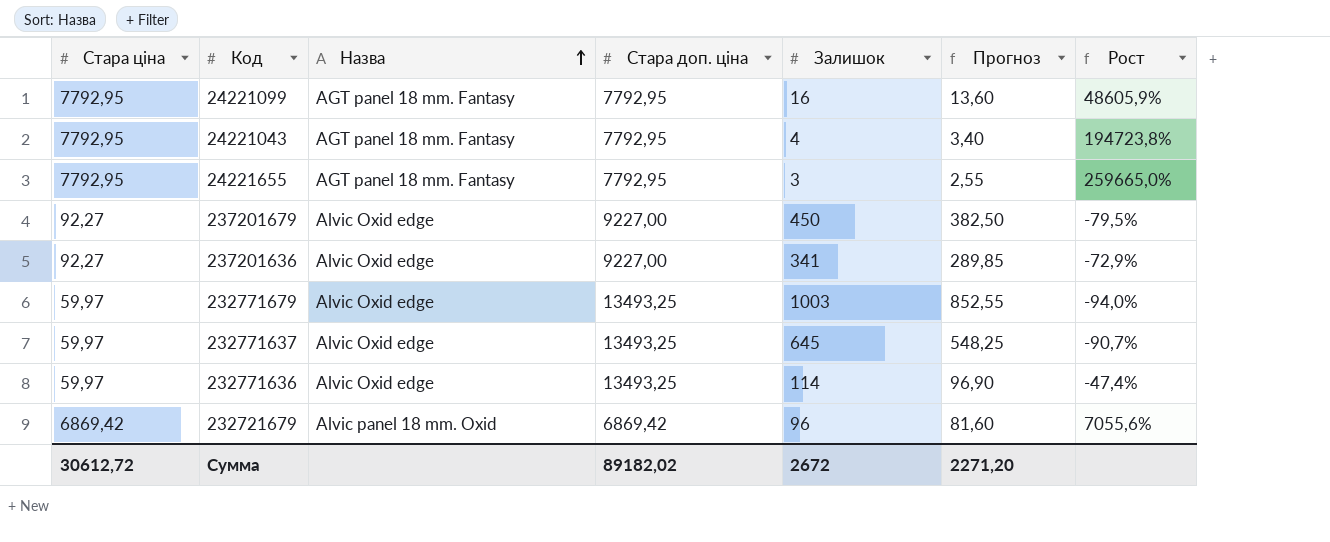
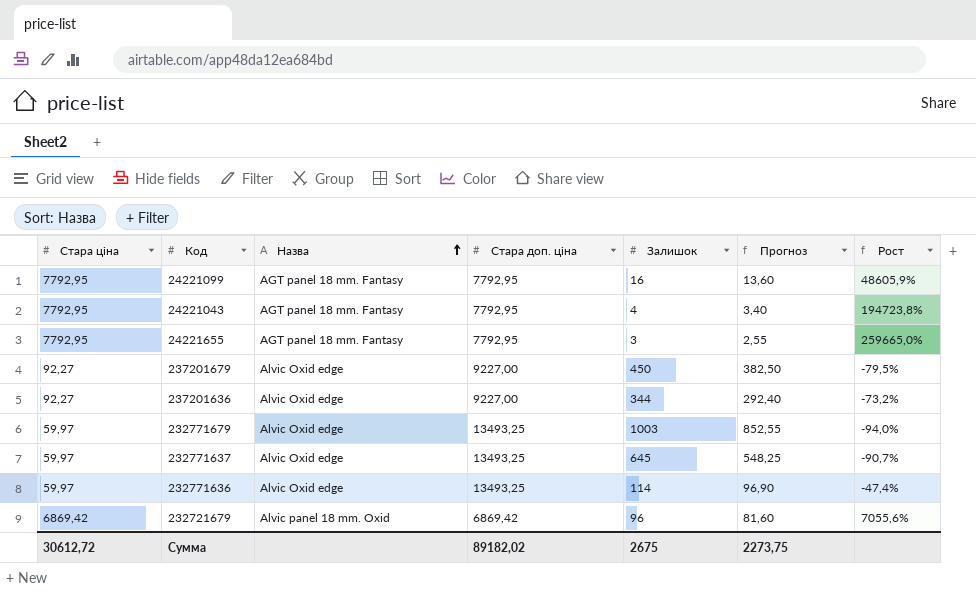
237201636 | Залишок: 341 -> 344
237201636 | Прогноз: 289,85 -> 292,40
237201636 | Рост: -72,9% -> -73,2%
Сумма | Залишок: 2672 -> 2675
Сумма | Прогноз: 2271,20 -> 2273,75

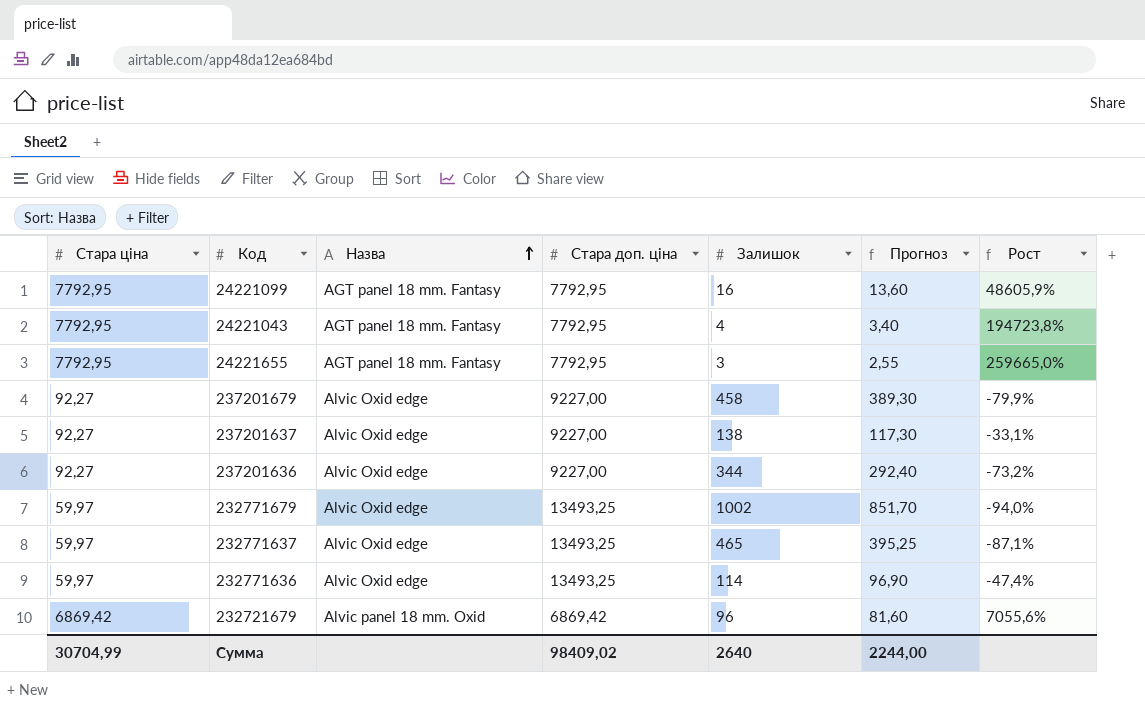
237201679 | Залишок: 450 -> 458
237201679 | Прогноз: 382,50 -> 389,30
237201679 | Рост: -79,5% -> -79,9%
row 237201637: none -> 92,27 | Alvic Oxid edge | 9227,00 | 138 | 117,30 | -33,1%
232771679 | Залишок: 1003 -> 1002
232771679 | Прогноз: 852,55 -> 851,70
232771637 | Залишок: 645 -> 465
232771637 | Прогноз: 548,25 -> 395,25
232771637 | Рост: -90,7% -> -87,1%
Сумма | Стара ціна: 30612,72 -> 30704,99
Сумма | Стара доп. ціна: 89182,02 -> 98409,02
Сумма | Залишок: 2675 -> 2640
Сумма | Прогноз: 2273,75 -> 2244,00

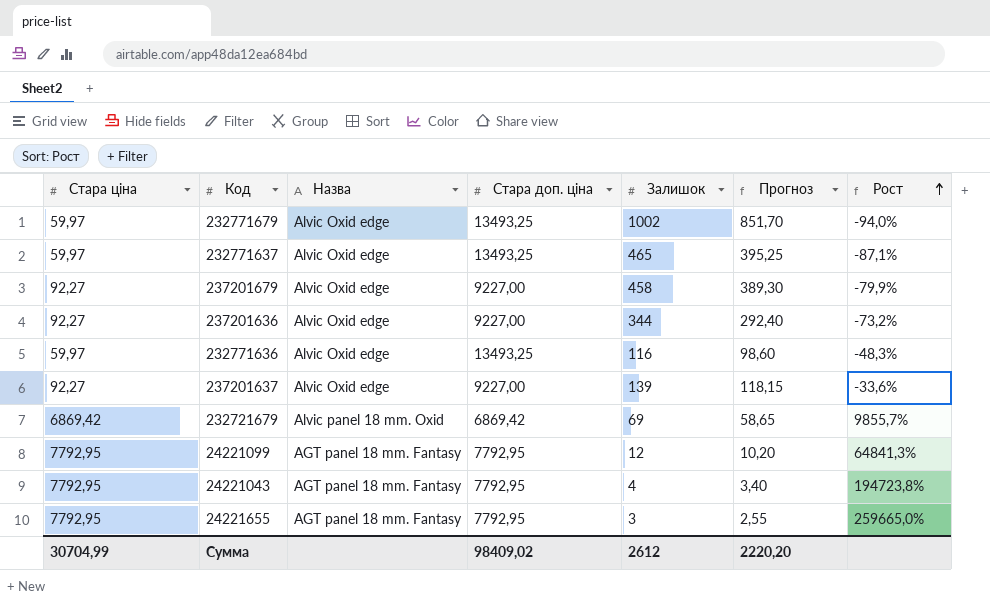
row order: Назва ascending -> Рост ascending
232771636 | Залишок: 114 -> 116
232771636 | Прогноз: 96,90 -> 98,60
232771636 | Рост: -47,4% -> -48,3%
237201637 | Залишок: 138 -> 139
237201637 | Прогноз: 117,30 -> 118,15
237201637 | Рост: -33,1% -> -33,6%
232721679 | Залишок: 96 -> 69
232721679 | Прогноз: 81,60 -> 58,65
232721679 | Рост: 7055,6% -> 9855,7%
24221099 | Залишок: 16 -> 12
24221099 | Прогноз: 13,60 -> 10,20
24221099 | Рост: 48605,9% -> 64841,3%
Сумма | Залишок: 2640 -> 2612
Сумма | Прогноз: 2244,00 -> 2220,20

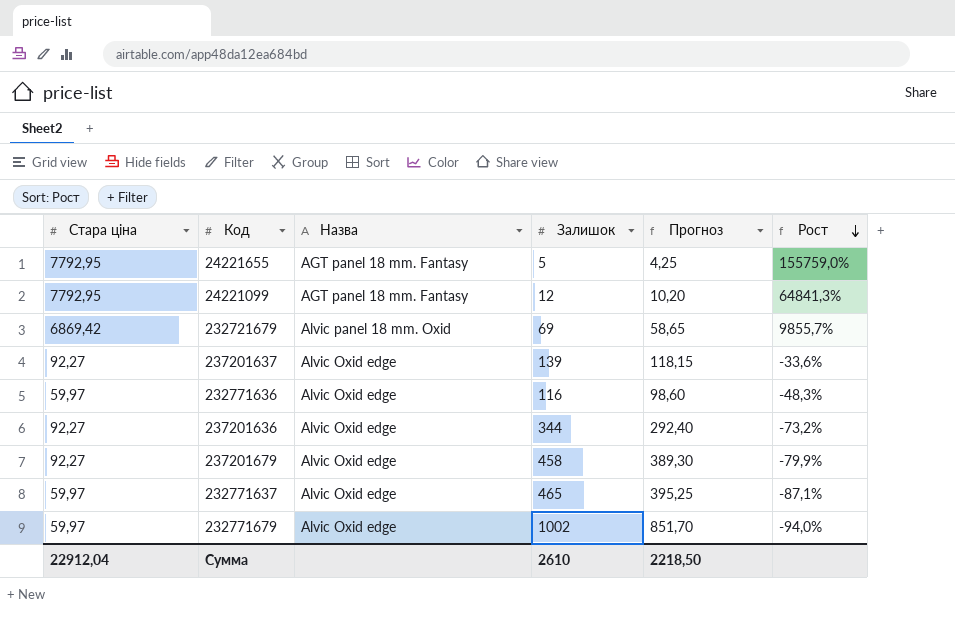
row order: Рост ascending -> Рост descending
column Стара доп. ціна | position: 4 -> none
row 24221043: 7792,95 | AGT panel 18 mm. Fantasy | 7792,95 | 4 | 3,40 | 194723,8% -> none
24221655 | Залишок: 3 -> 5
24221655 | Прогноз: 2,55 -> 4,25
24221655 | Рост: 259665,0% -> 155759,0%
Сумма | Стара ціна: 30704,99 -> 22912,04
Сумма | Залишок: 2612 -> 2610
Сумма | Прогноз: 2220,20 -> 2218,50

